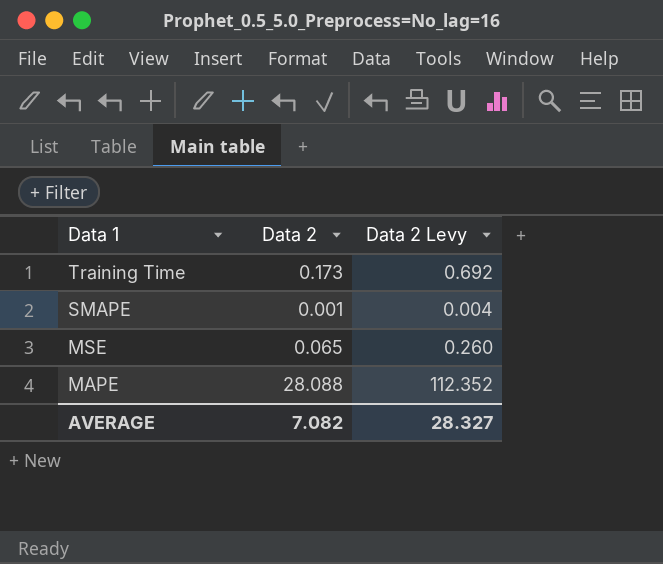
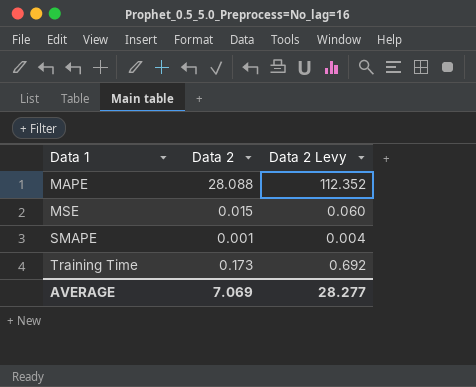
row order: Data 1 descending -> Data 1 ascending
MSE | Data 2: 0.065 -> 0.015
MSE | Data 2 Levy: 0.260 -> 0.060
AVERAGE | Data 2: 7.082 -> 7.069
AVERAGE | Data 2 Levy: 28.327 -> 28.277

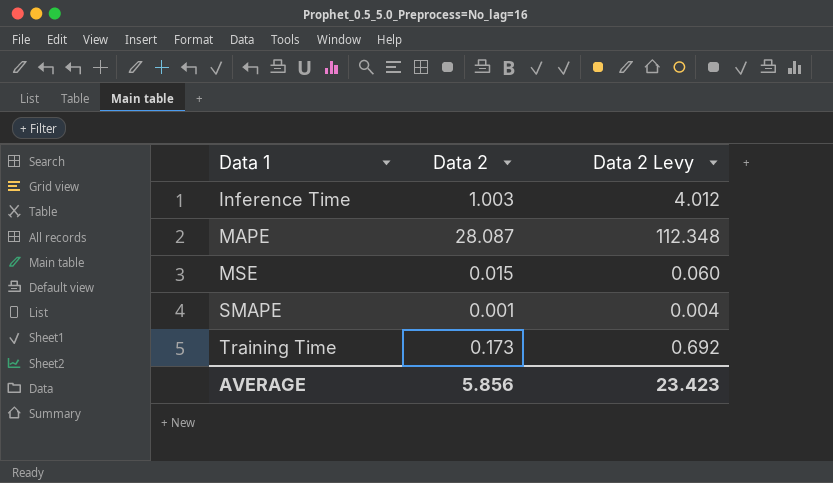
row Inference Time: none -> 1.003 | 4.012
MAPE | Data 2: 28.088 -> 28.087
MAPE | Data 2 Levy: 112.352 -> 112.348
AVERAGE | Data 2: 7.069 -> 5.856
AVERAGE | Data 2 Levy: 28.277 -> 23.423

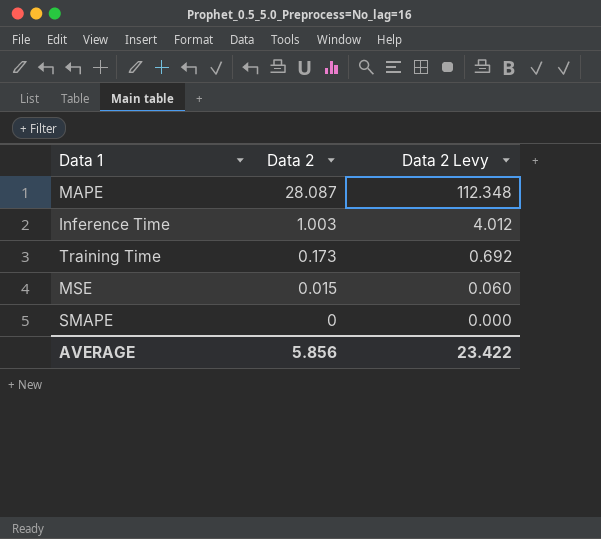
row order: Data 1 ascending -> Data 2 descending
SMAPE | Data 2: 0.001 -> 0
SMAPE | Data 2 Levy: 0.004 -> 0.000
AVERAGE | Data 2 Levy: 23.423 -> 23.422

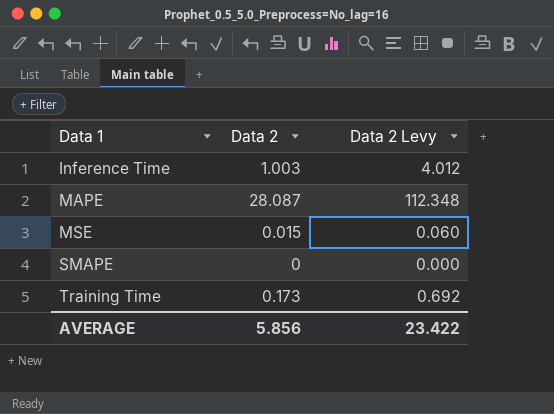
row order: Data 2 descending -> Data 1 ascending

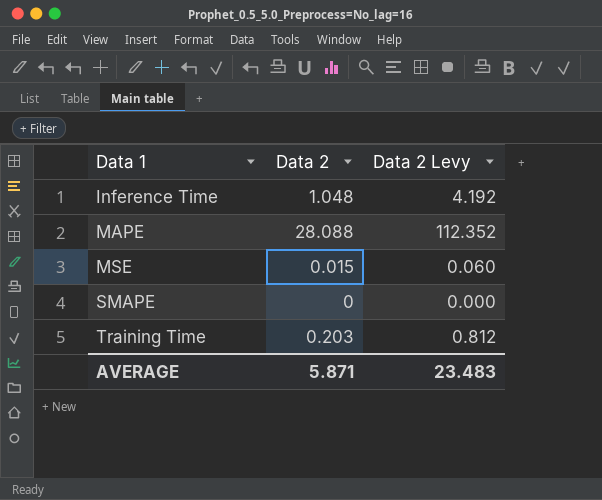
Inference Time | Data 2: 1.003 -> 1.048
Inference Time | Data 2 Levy: 4.012 -> 4.192
MAPE | Data 2: 28.087 -> 28.088
MAPE | Data 2 Levy: 112.348 -> 112.352
Training Time | Data 2: 0.173 -> 0.203
Training Time | Data 2 Levy: 0.692 -> 0.812
AVERAGE | Data 2: 5.856 -> 5.871
AVERAGE | Data 2 Levy: 23.422 -> 23.483

